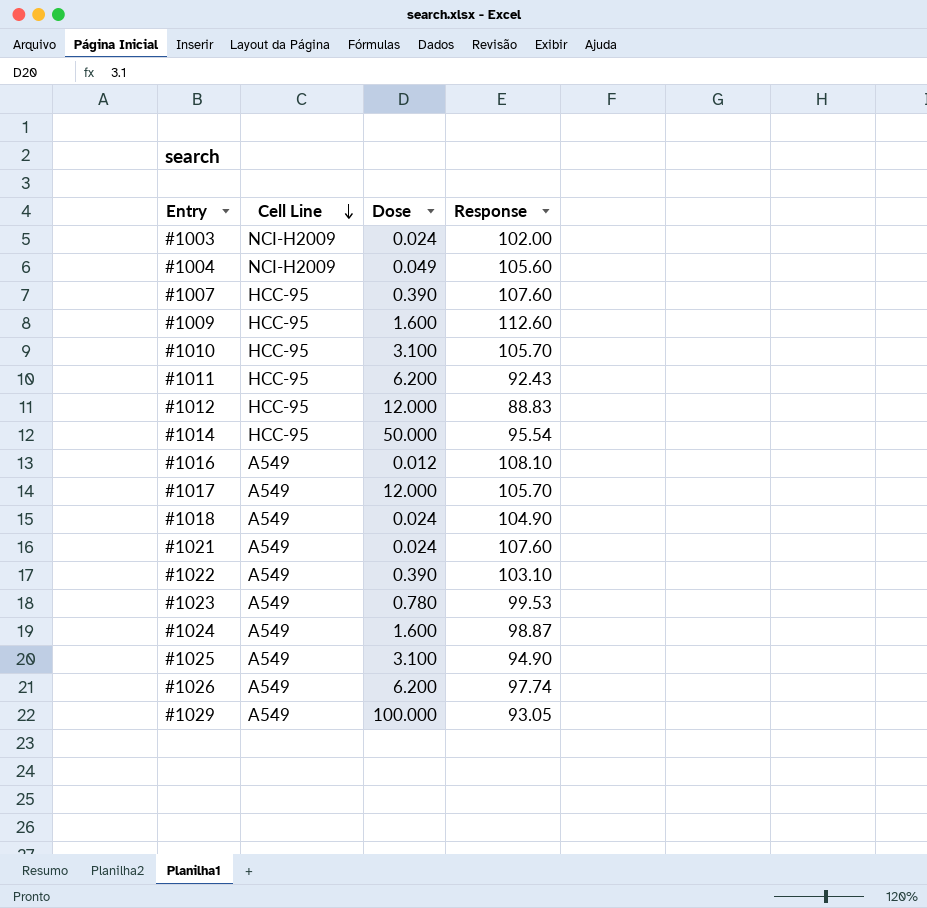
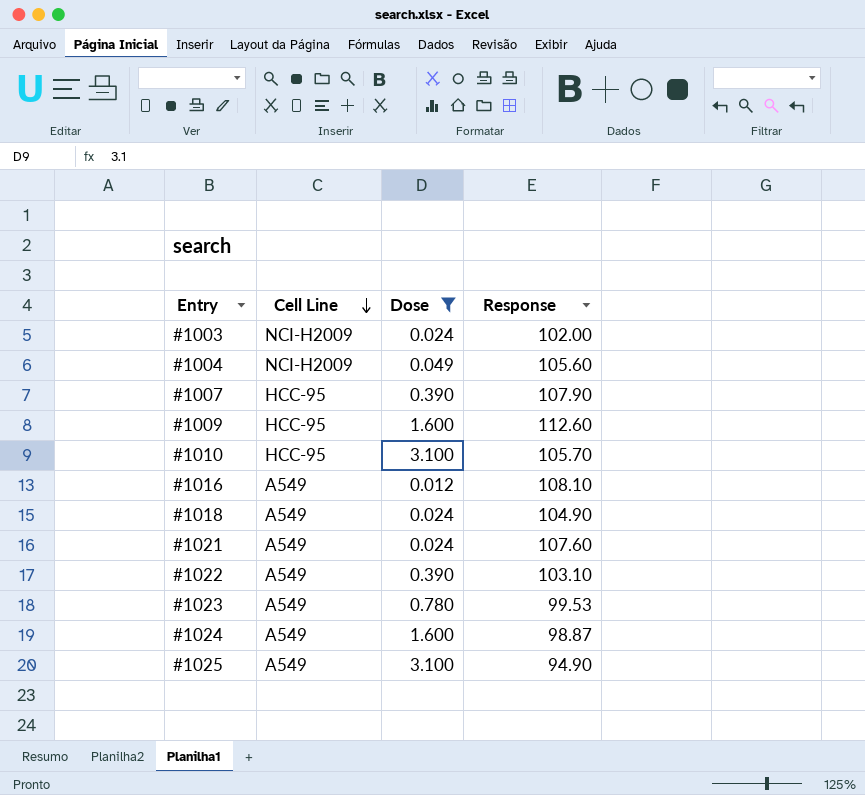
filter: none -> Dose <= 3.100
#1007 | Response: 107.60 -> 107.90

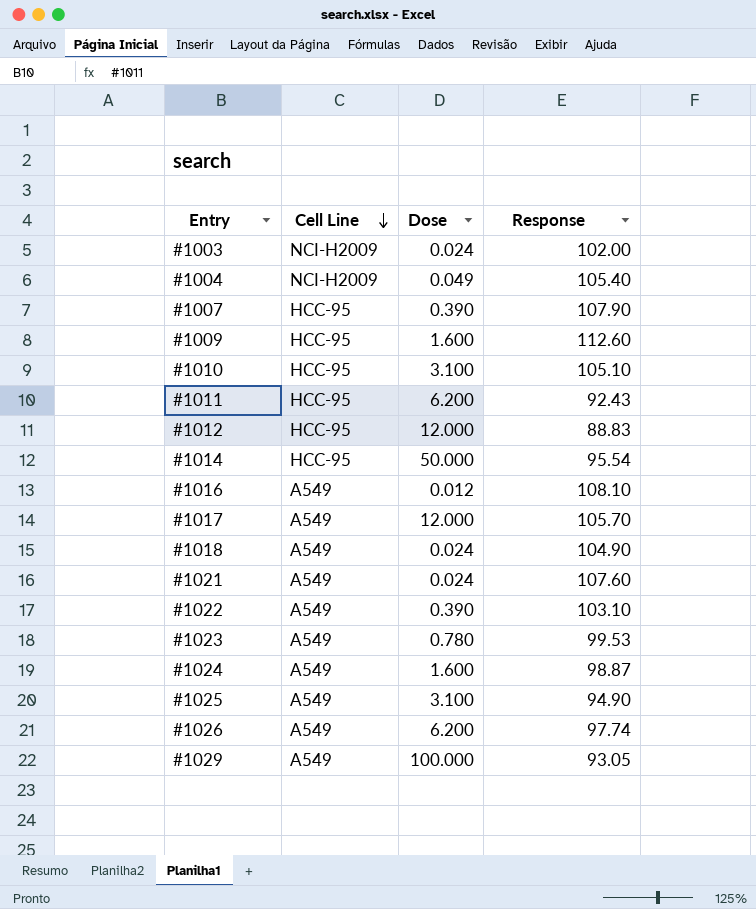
filter: Dose <= 3.100 -> none
#1004 | Response: 105.60 -> 105.40
#1010 | Response: 105.70 -> 105.10

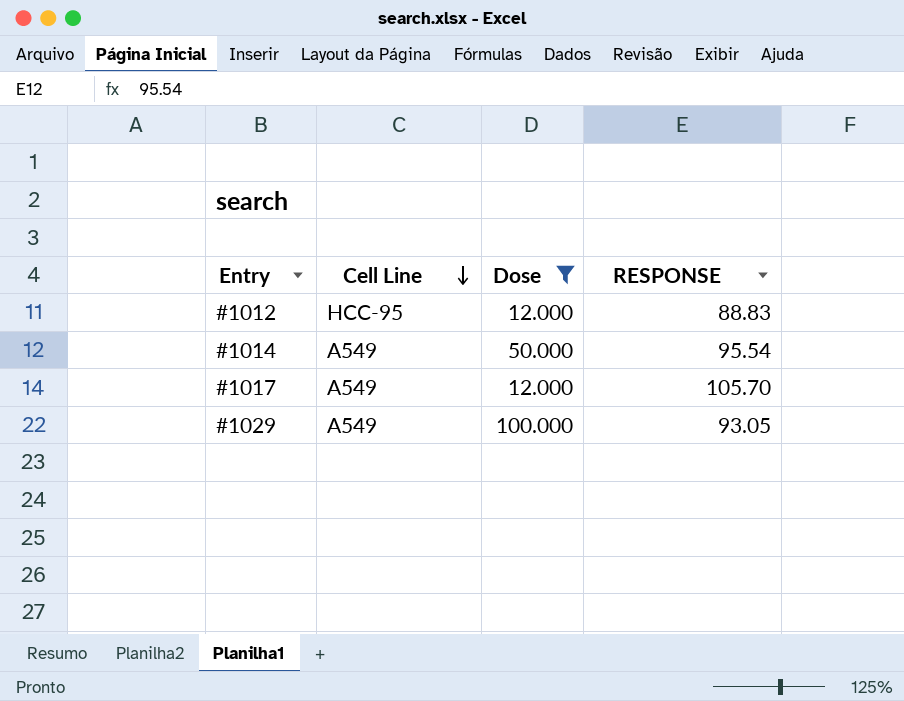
filter: none -> Dose >= 12.000
column name: Response -> RESPONSE
#1014 | Cell Line: HCC-95 -> A549

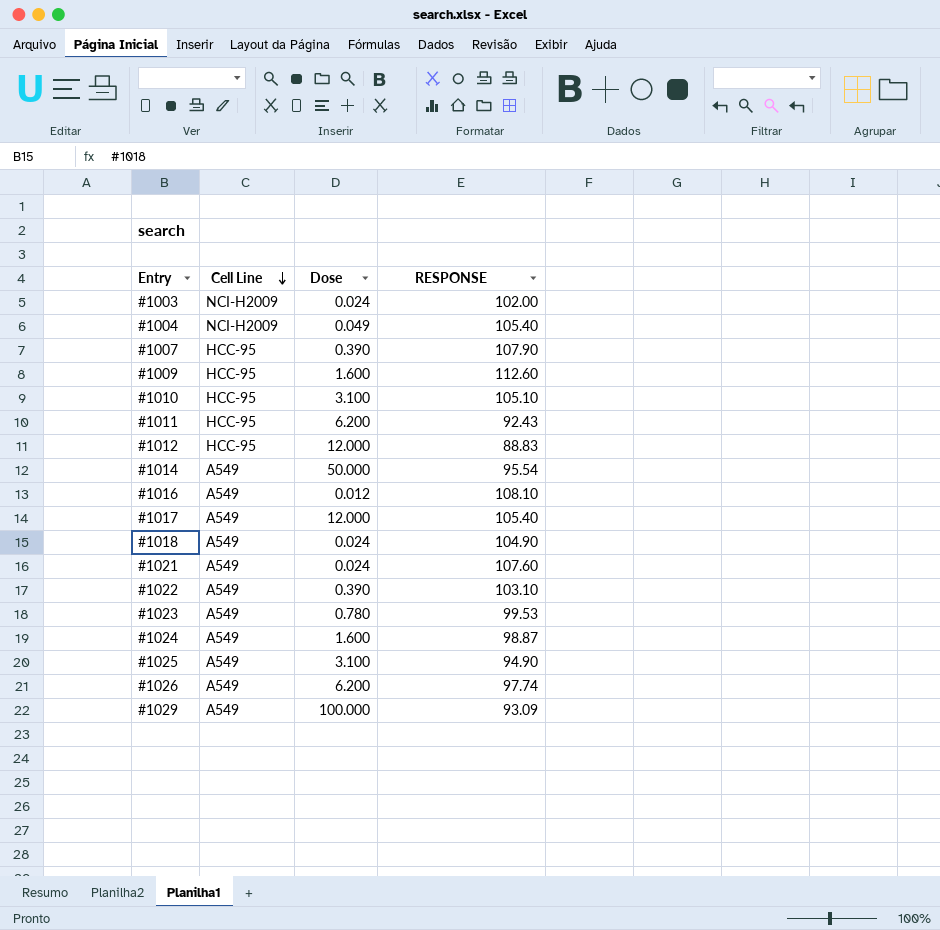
filter: Dose >= 12.000 -> none
#1017 | RESPONSE: 105.70 -> 105.40
#1029 | RESPONSE: 93.05 -> 93.09

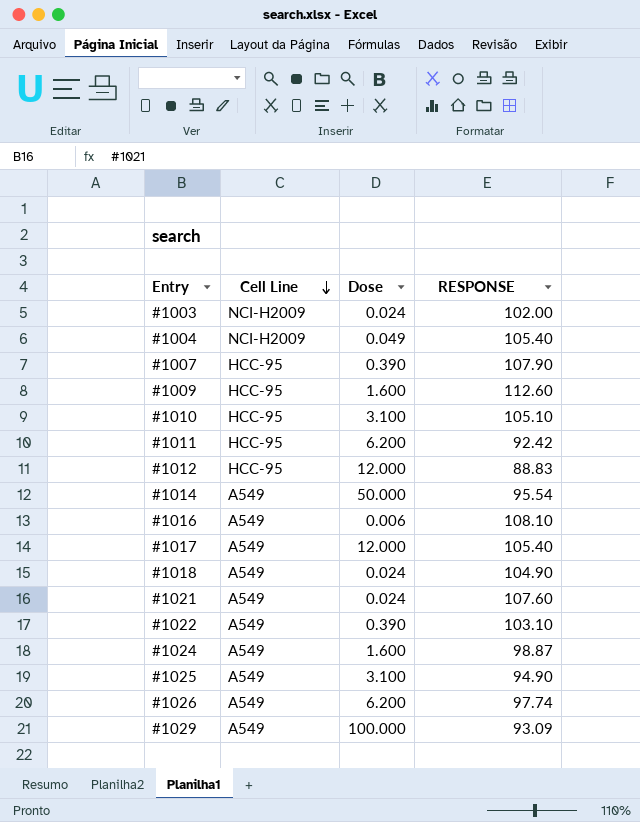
row #1023: A549 | 0.780 | 99.53 -> none
#1011 | RESPONSE: 92.43 -> 92.42
#1016 | Dose: 0.012 -> 0.006

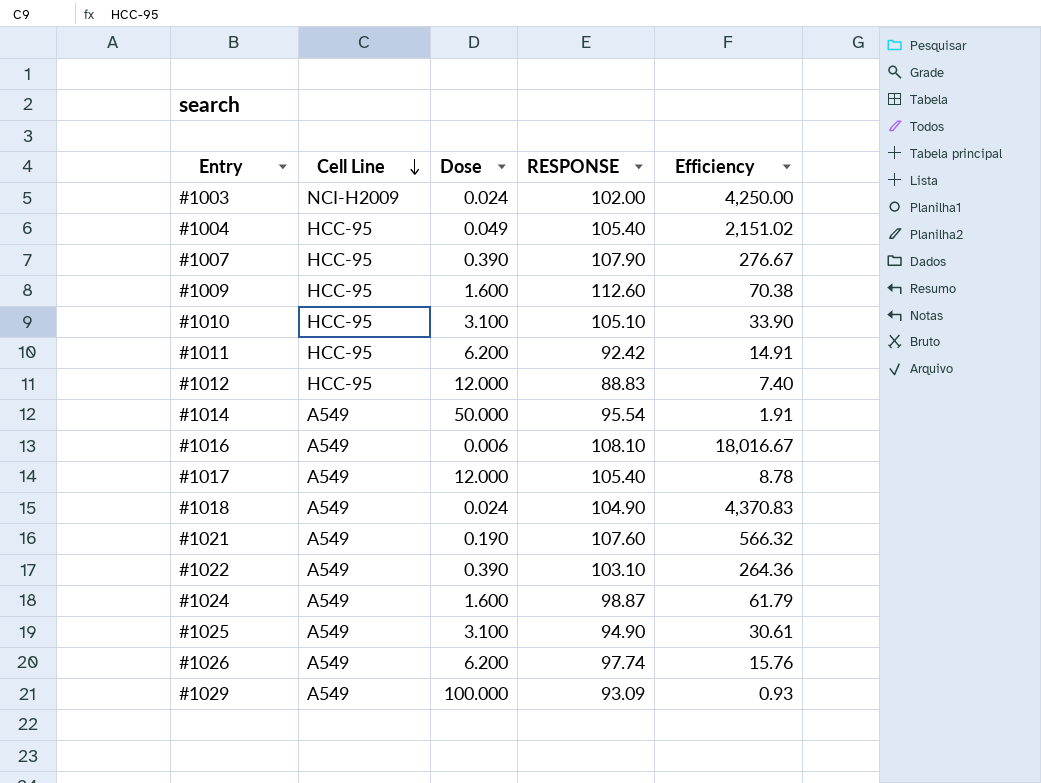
column Efficiency | formula: none -> [RESPONSE] / [Dose]
#1004 | Cell Line: NCI-H2009 -> HCC-95
#1021 | Dose: 0.024 -> 0.190

